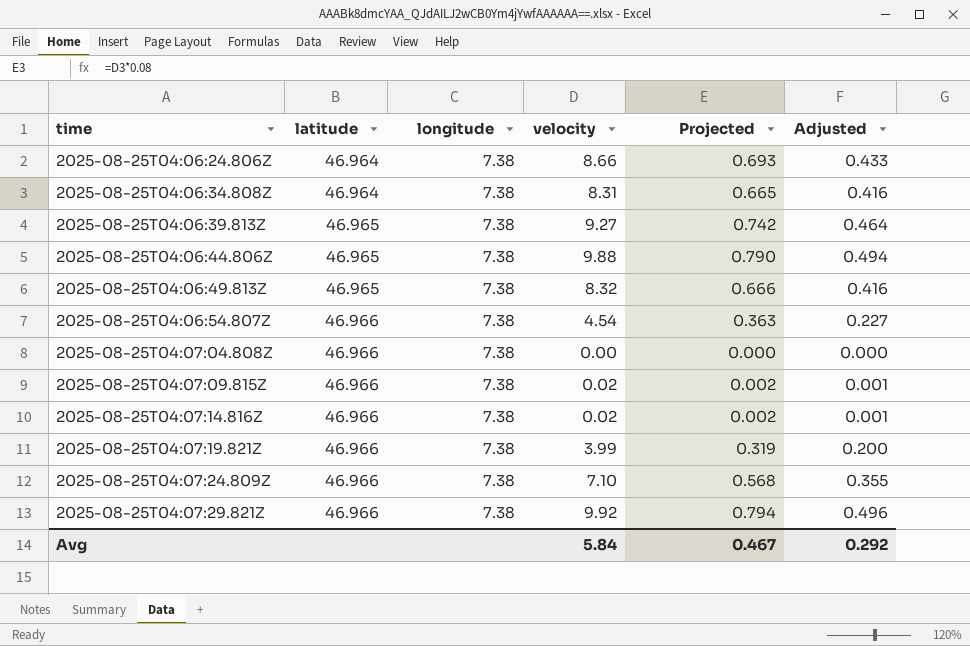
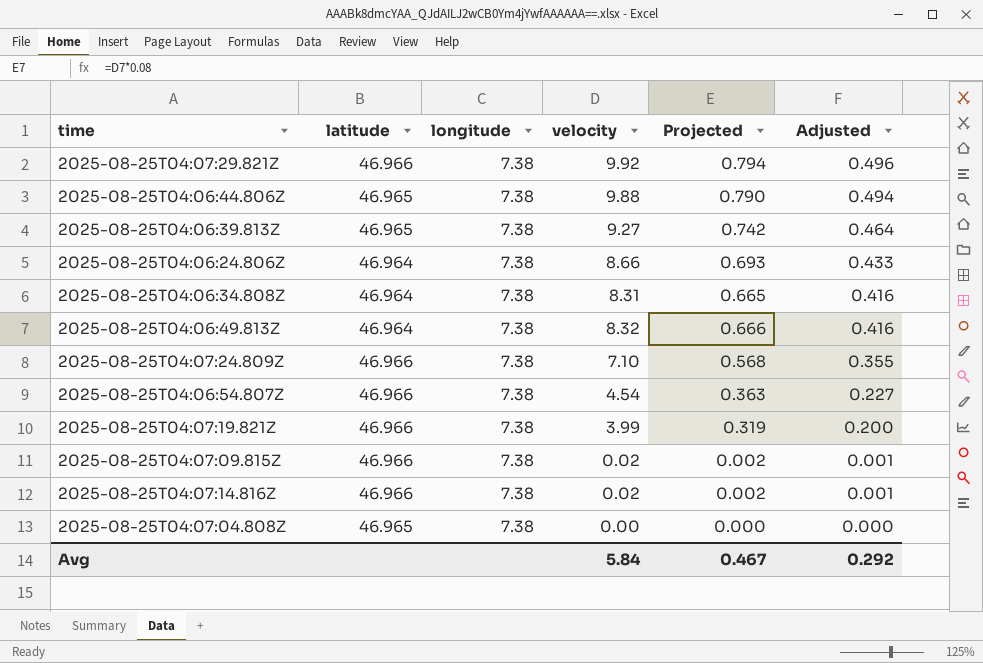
row order: time ascending -> Adjusted descending
2025-08-25T04:06:49.813Z | latitude: 46.965 -> 46.964
2025-08-25T04:07:04.808Z | latitude: 46.966 -> 46.965

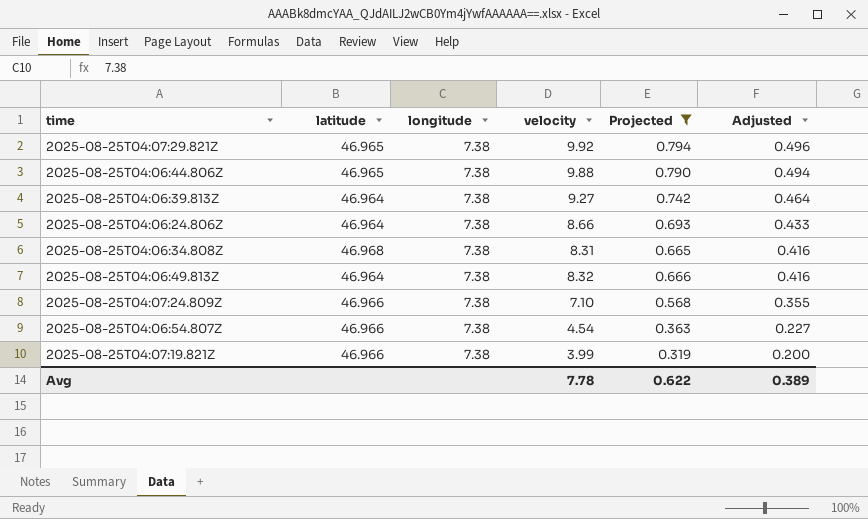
filter: none -> Projected >= 0.319
2025-08-25T04:07:29.821Z | latitude: 46.966 -> 46.965
2025-08-25T04:06:39.813Z | latitude: 46.965 -> 46.964
2025-08-25T04:06:34.808Z | latitude: 46.964 -> 46.968
Avg | velocity: 5.84 -> 7.78
Avg | Projected: 0.467 -> 0.622
Avg | Adjusted: 0.292 -> 0.389

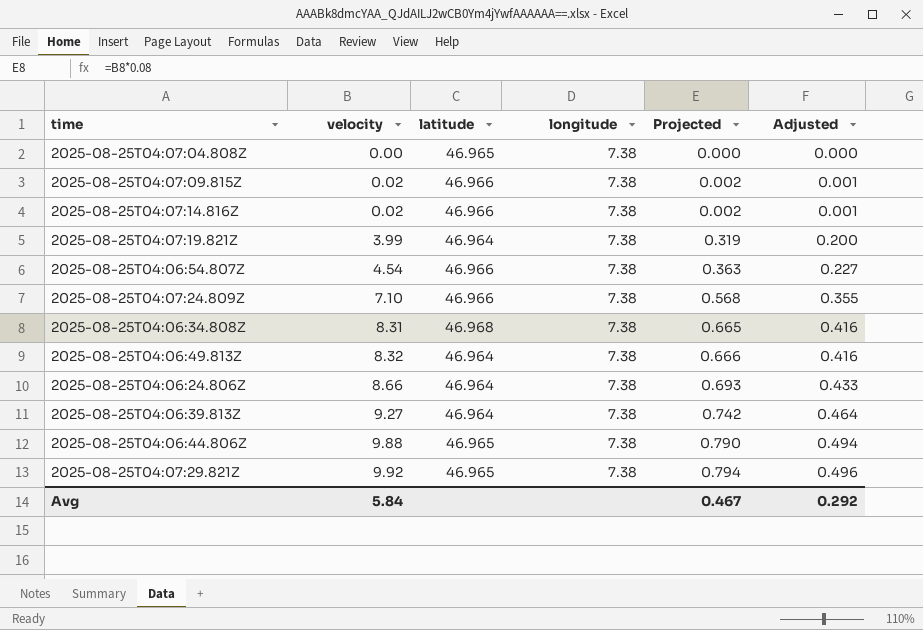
filter: Projected >= 0.319 -> none
row order: Adjusted descending -> velocity ascending
column velocity | position: 4 -> 2
2025-08-25T04:07:19.821Z | latitude: 46.966 -> 46.964
Avg | velocity: 7.78 -> 5.84
Avg | Projected: 0.622 -> 0.467
Avg | Adjusted: 0.389 -> 0.292

